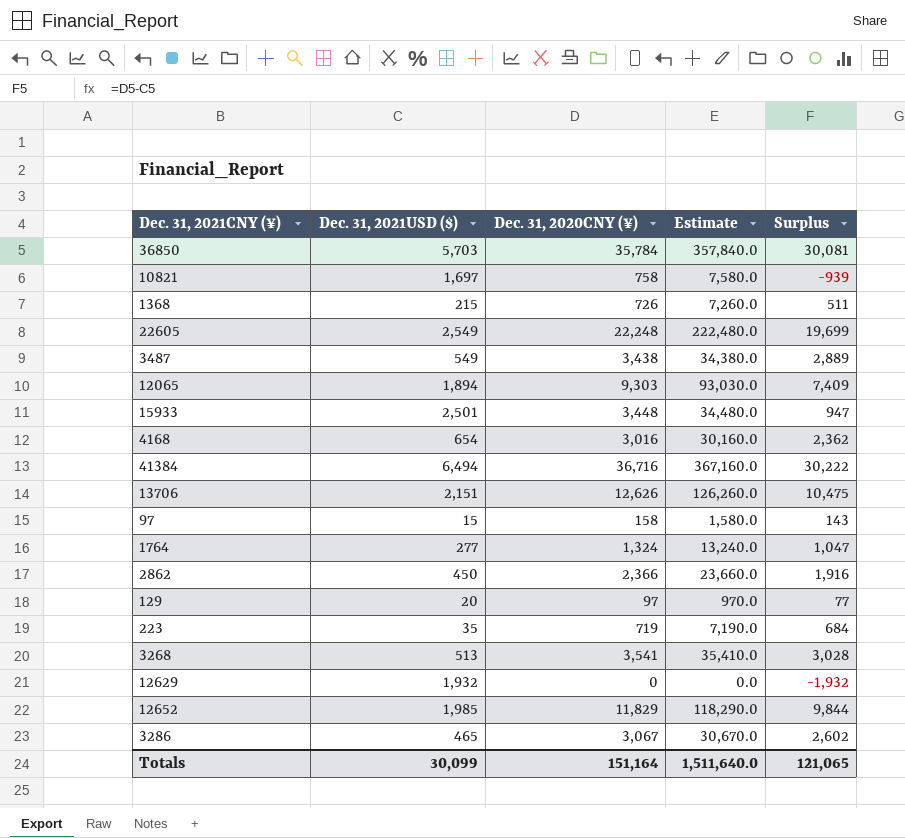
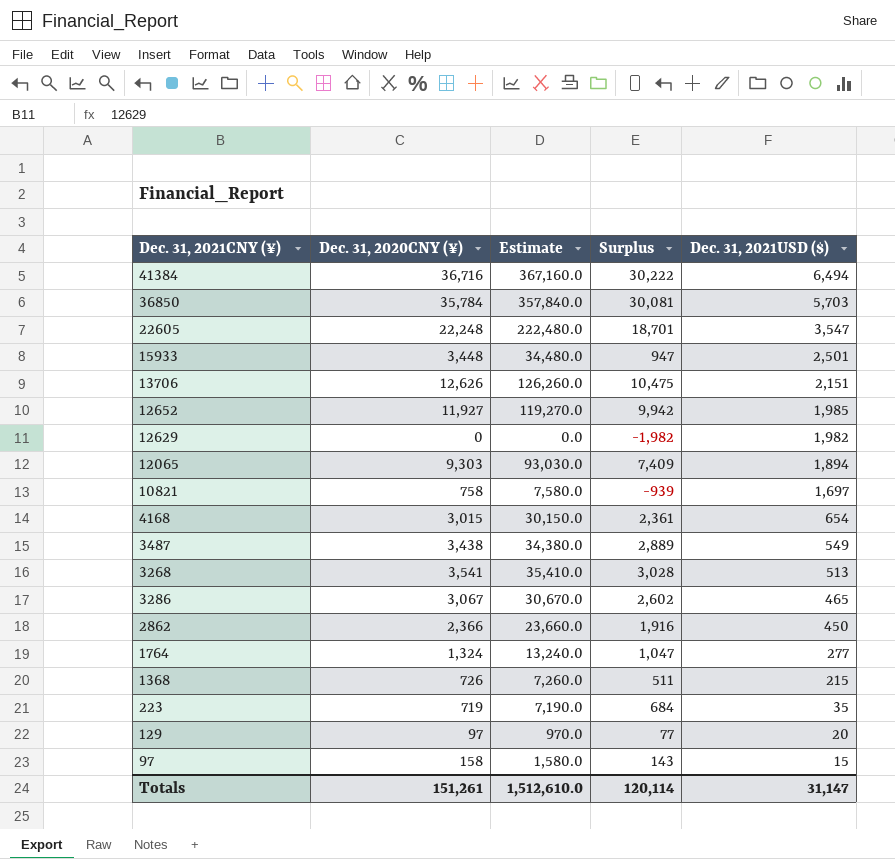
row order: none -> Dec. 31, 2021USD ($) descending
column Dec. 31, 2021USD ($) | position: 2 -> 5
22605 | Surplus: 19,699 -> 18,701
22605 | Dec. 31, 2021USD ($): 2,549 -> 3,547
12652 | Dec. 31, 2020CNY (¥): 11,829 -> 11,927
12652 | Estimate: 118,290.0 -> 119,270.0
12652 | Surplus: 9,844 -> 9,942
12629 | Surplus: -1,932 -> -1,982
12629 | Dec. 31, 2021USD ($): 1,932 -> 1,982
4168 | Dec. 31, 2020CNY (¥): 3,016 -> 3,015
4168 | Estimate: 30,160.0 -> 30,150.0
4168 | Surplus: 2,362 -> 2,361
Totals | Dec. 31, 2020CNY (¥): 151,164 -> 151,261
Totals | Estimate: 1,511,640.0 -> 1,512,610.0
Totals | Surplus: 121,065 -> 120,114
Totals | Dec. 31, 2021USD ($): 30,099 -> 31,147

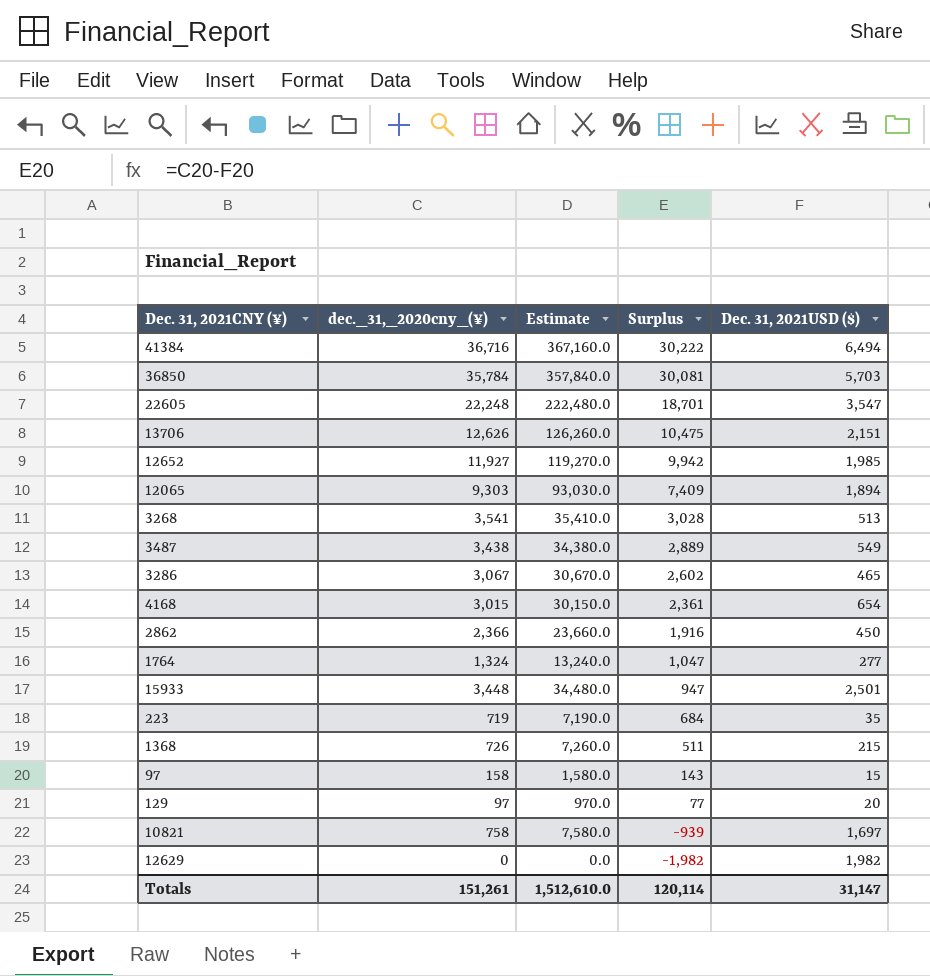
row order: Dec. 31, 2021USD ($) descending -> Surplus descending
column name: Dec. 31, 2020CNY (¥) -> dec._31,_2020cny_(¥)

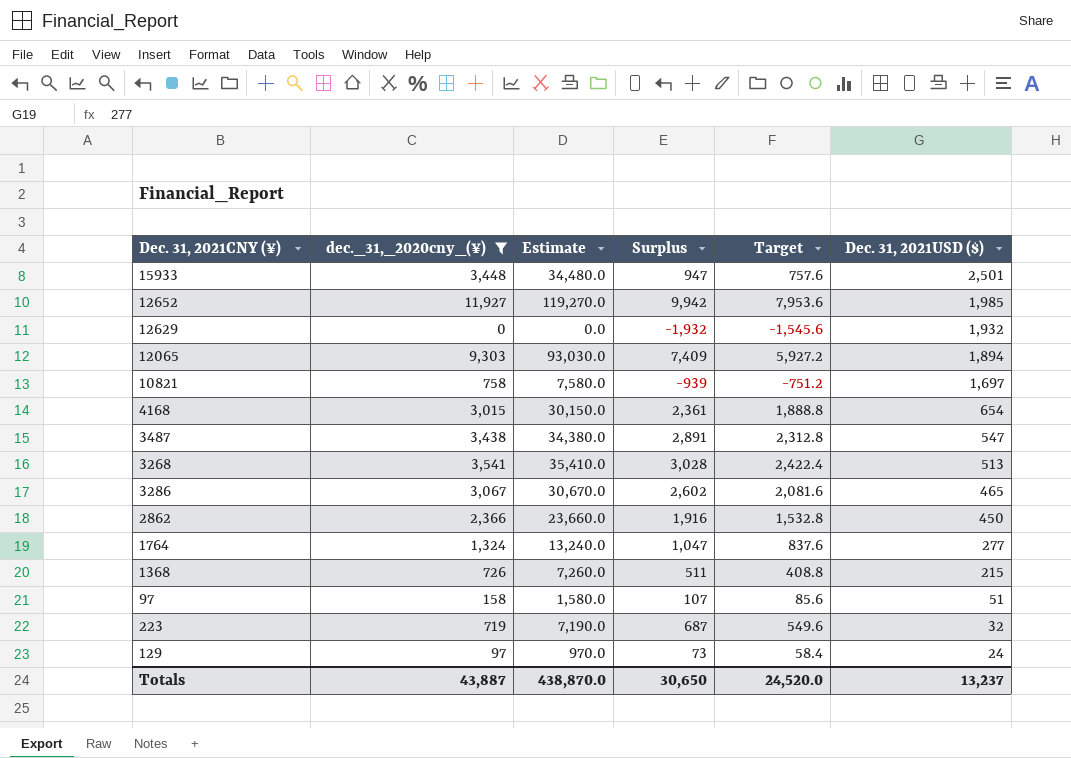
filter: none -> dec._31,_2020cny_(¥) <= 11,927
row order: Surplus descending -> Dec. 31, 2021USD ($) descending
column Target | formula: none -> [Surplus] * 0.8
12629 | Surplus: -1,982 -> -1,932
12629 | Dec. 31, 2021USD ($): 1,982 -> 1,932
3487 | Surplus: 2,889 -> 2,891
3487 | Dec. 31, 2021USD ($): 549 -> 547
97 | Surplus: 143 -> 107
97 | Dec. 31, 2021USD ($): 15 -> 51
223 | Surplus: 684 -> 687
223 | Dec. 31, 2021USD ($): 35 -> 32
129 | Surplus: 77 -> 73
129 | Dec. 31, 2021USD ($): 20 -> 24
Totals | dec._31,_2020cny_(¥): 151,261 -> 43,887
Totals | Estimate: 1,512,610.0 -> 438,870.0
Totals | Surplus: 120,114 -> 30,650
Totals | Dec. 31, 2021USD ($): 31,147 -> 13,237

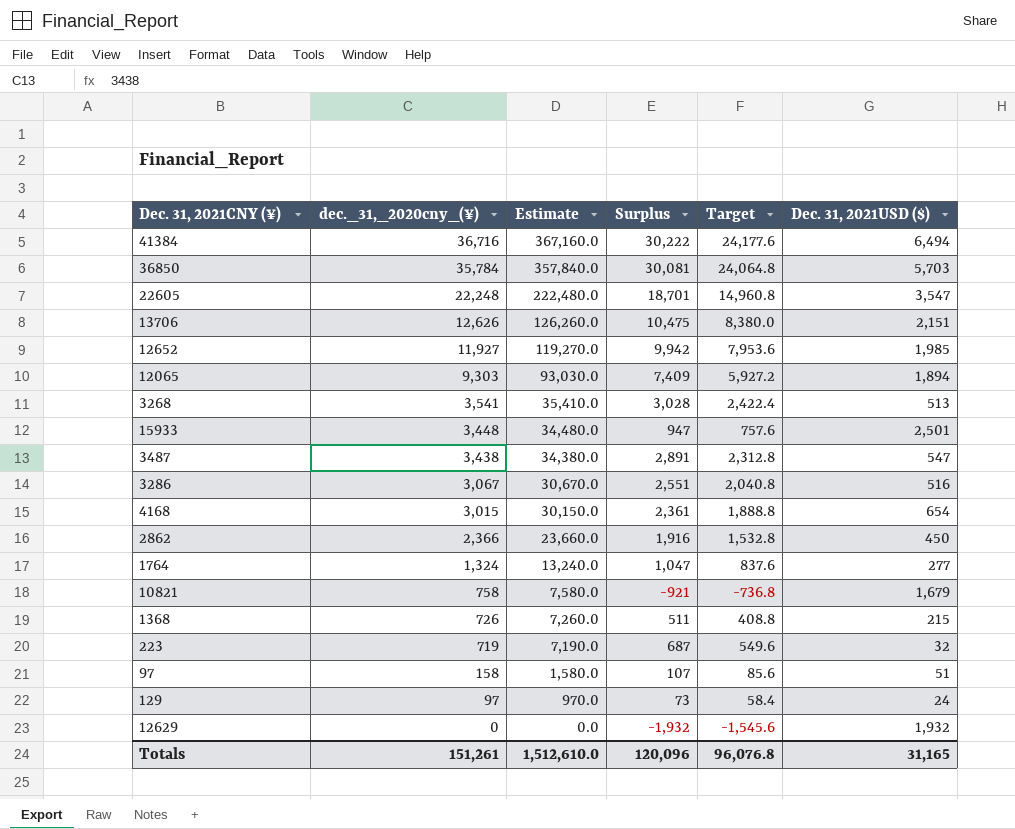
filter: dec._31,_2020cny_(¥) <= 11,927 -> none
row order: Dec. 31, 2021USD ($) descending -> dec._31,_2020cny_(¥) descending
3286 | Surplus: 2,602 -> 2,551
3286 | Target: 2,081.6 -> 2,040.8
3286 | Dec. 31, 2021USD ($): 465 -> 516
10821 | Surplus: -939 -> -921
10821 | Target: -751.2 -> -736.8
10821 | Dec. 31, 2021USD ($): 1,697 -> 1,679
Totals | dec._31,_2020cny_(¥): 43,887 -> 151,261
Totals | Estimate: 438,870.0 -> 1,512,610.0
Totals | Surplus: 30,650 -> 120,096
Totals | Target: 24,520.0 -> 96,076.8
Totals | Dec. 31, 2021USD ($): 13,237 -> 31,165

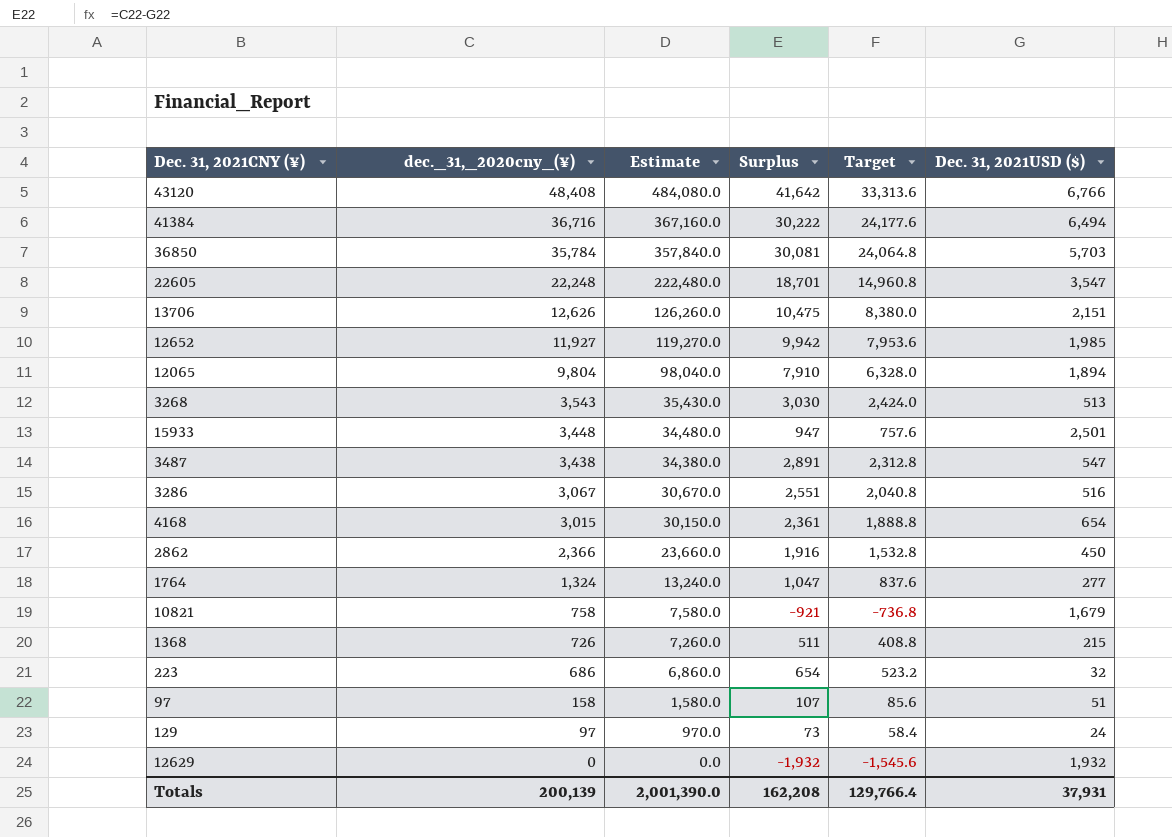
row 43120: none -> 48,408 | 484,080.0 | 41,642 | 33,313.6 | 6,766
12065 | dec._31,_2020cny_(¥): 9,303 -> 9,804
12065 | Estimate: 93,030.0 -> 98,040.0
12065 | Surplus: 7,409 -> 7,910
12065 | Target: 5,927.2 -> 6,328.0
3268 | dec._31,_2020cny_(¥): 3,541 -> 3,543
3268 | Estimate: 35,410.0 -> 35,430.0
3268 | Surplus: 3,028 -> 3,030
3268 | Target: 2,422.4 -> 2,424.0
223 | dec._31,_2020cny_(¥): 719 -> 686
223 | Estimate: 7,190.0 -> 6,860.0
223 | Surplus: 687 -> 654
223 | Target: 549.6 -> 523.2
Totals | dec._31,_2020cny_(¥): 151,261 -> 200,139
Totals | Estimate: 1,512,610.0 -> 2,001,390.0
Totals | Surplus: 120,096 -> 162,208
Totals | Target: 96,076.8 -> 129,766.4
Totals | Dec. 31, 2021USD ($): 31,165 -> 37,931

